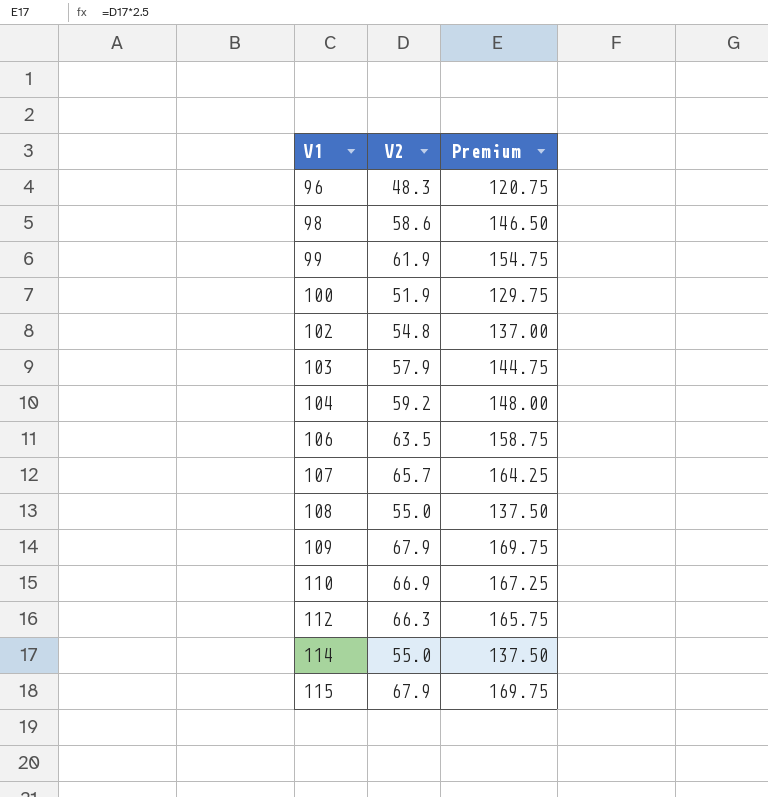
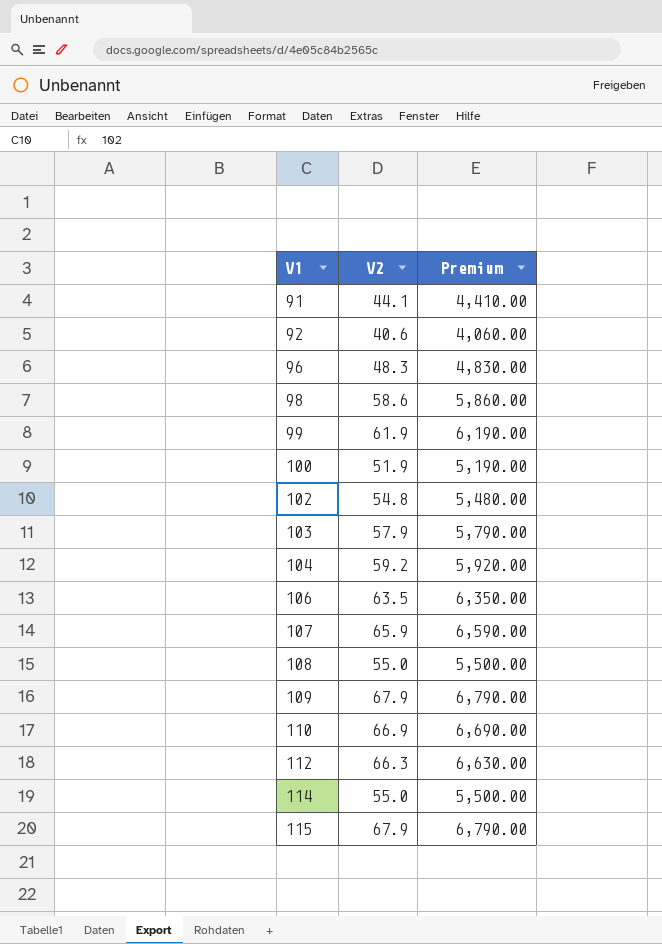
column Premium | formula: [V2] * 2.5 -> [V2] * 100
row 91: none -> 44.1 | 4,410.00
row 92: none -> 40.6 | 4,060.00
107 | V2: 65.7 -> 65.9

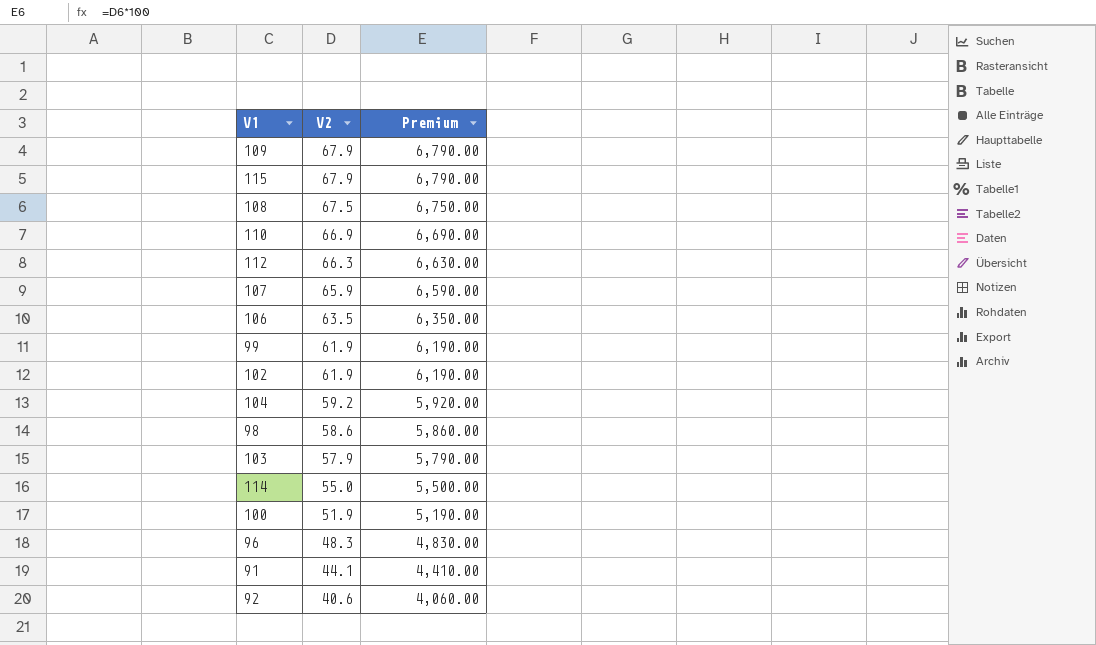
row order: V1 ascending -> V2 descending
108 | V2: 55.0 -> 67.5
108 | Premium: 5,500.00 -> 6,750.00
102 | V2: 54.8 -> 61.9
102 | Premium: 5,480.00 -> 6,190.00

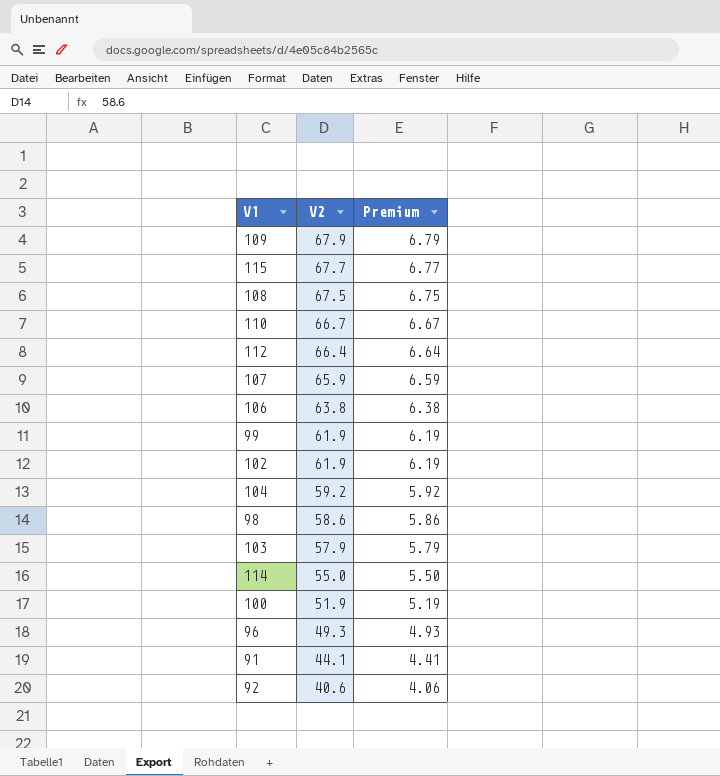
column Premium | formula: [V2] * 100 -> [V2] * 0.1
115 | V2: 67.9 -> 67.7
110 | V2: 66.9 -> 66.7
112 | V2: 66.3 -> 66.4
106 | V2: 63.5 -> 63.8
96 | V2: 48.3 -> 49.3

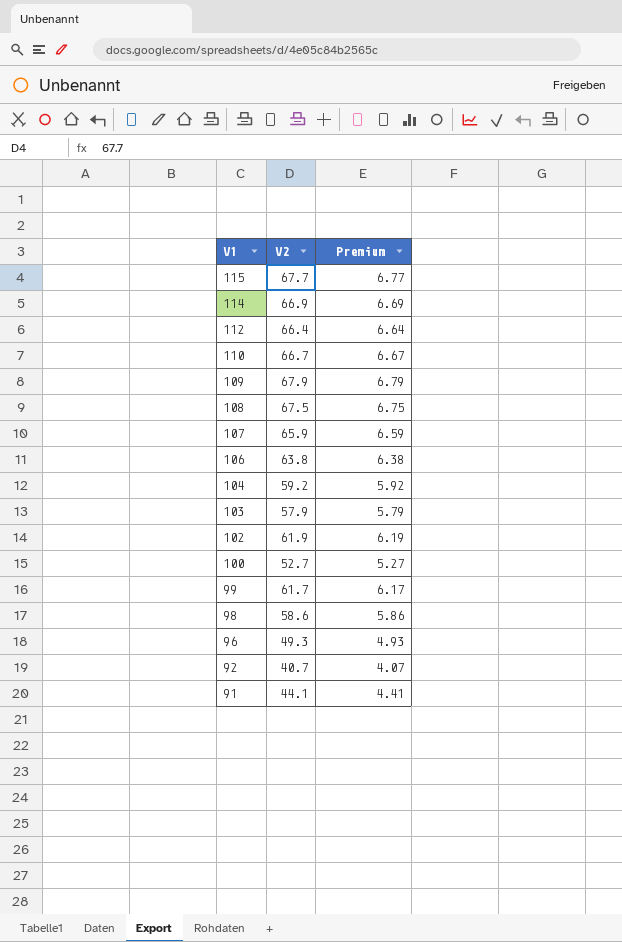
row order: V2 descending -> V1 descending
114 | V2: 55.0 -> 66.9
114 | Premium: 5.50 -> 6.69
100 | V2: 51.9 -> 52.7
100 | Premium: 5.19 -> 5.27
99 | V2: 61.9 -> 61.7
99 | Premium: 6.19 -> 6.17
92 | V2: 40.6 -> 40.7
92 | Premium: 4.06 -> 4.07

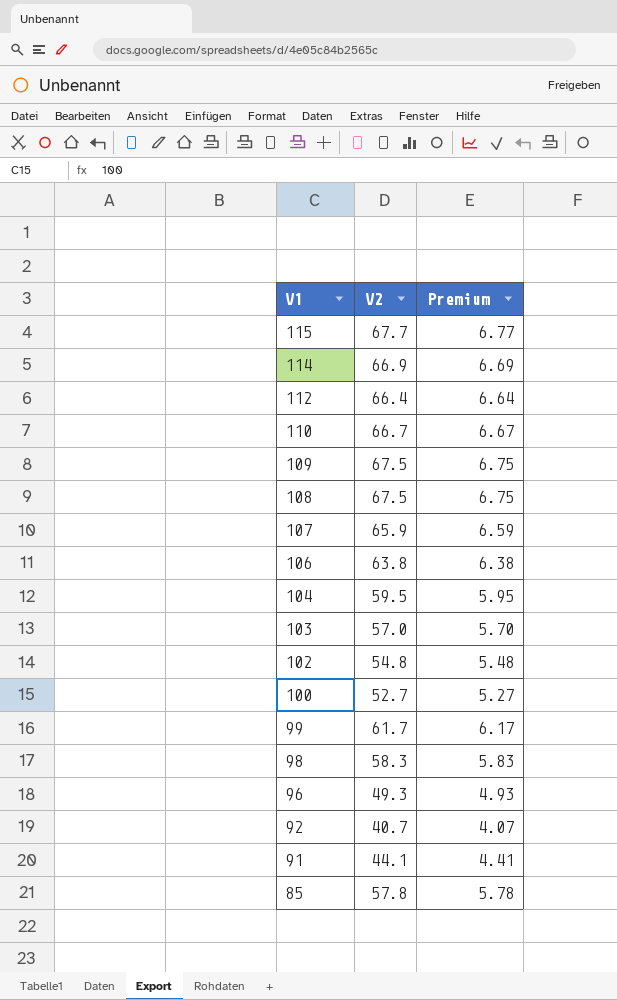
109 | V2: 67.9 -> 67.5
109 | Premium: 6.79 -> 6.75
104 | V2: 59.2 -> 59.5
104 | Premium: 5.92 -> 5.95
103 | V2: 57.9 -> 57.0
103 | Premium: 5.79 -> 5.70
102 | V2: 61.9 -> 54.8
102 | Premium: 6.19 -> 5.48
98 | V2: 58.6 -> 58.3
98 | Premium: 5.86 -> 5.83
row 85: none -> 57.8 | 5.78

